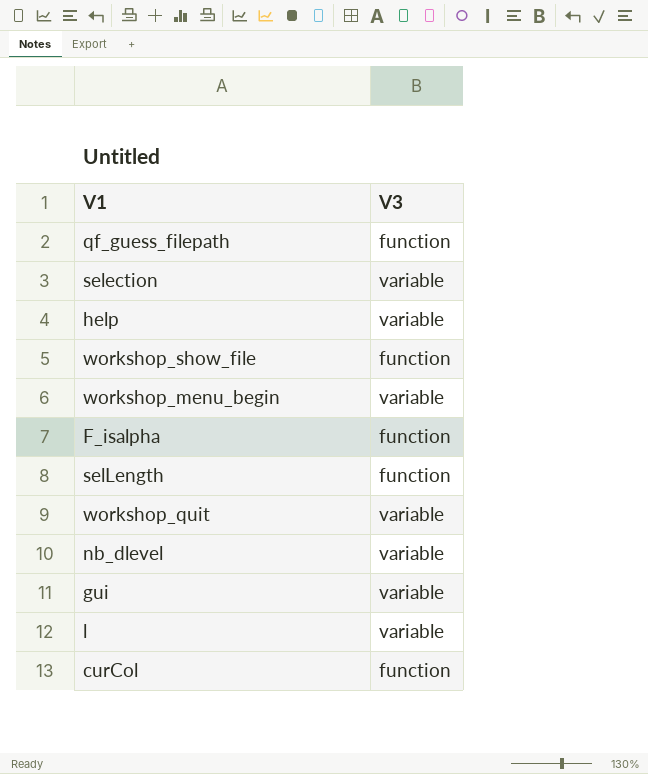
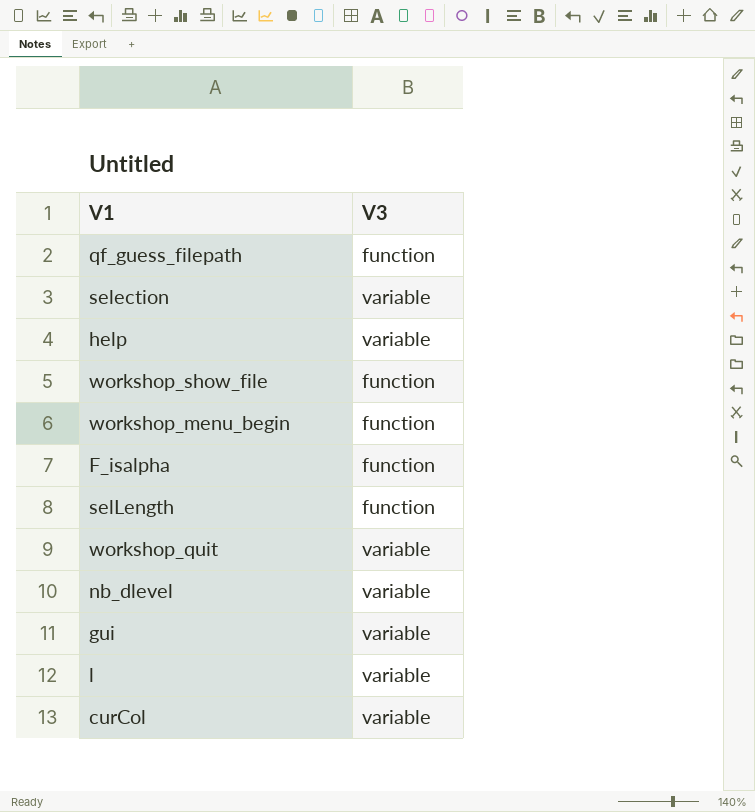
workshop_menu_begin | V3: variable -> function
curCol | V3: function -> variable

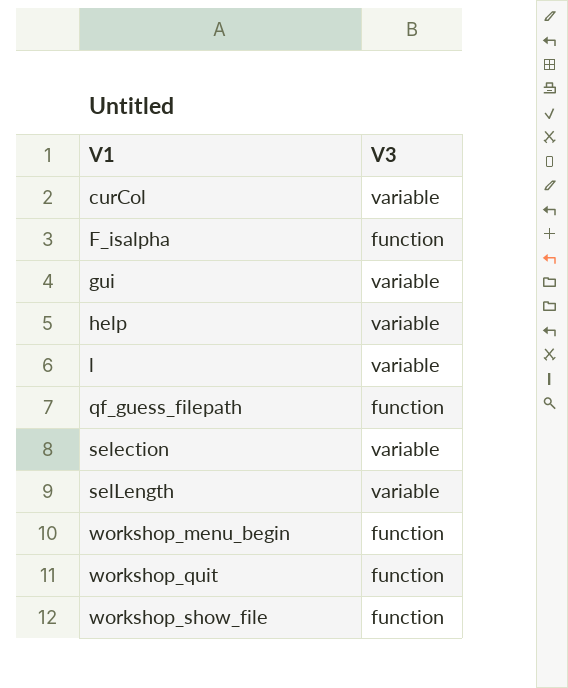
row order: none -> V1 ascending
row nb_dlevel: variable -> none
selLength | V3: function -> variable
workshop_quit | V3: variable -> function

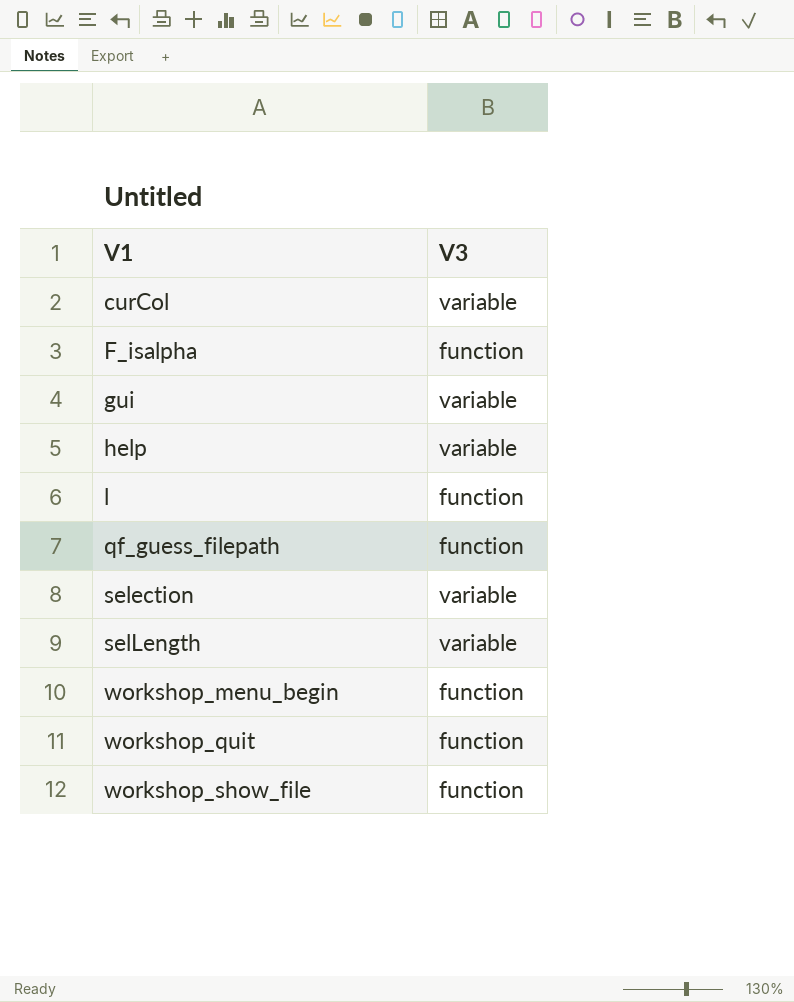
l | V3: variable -> function

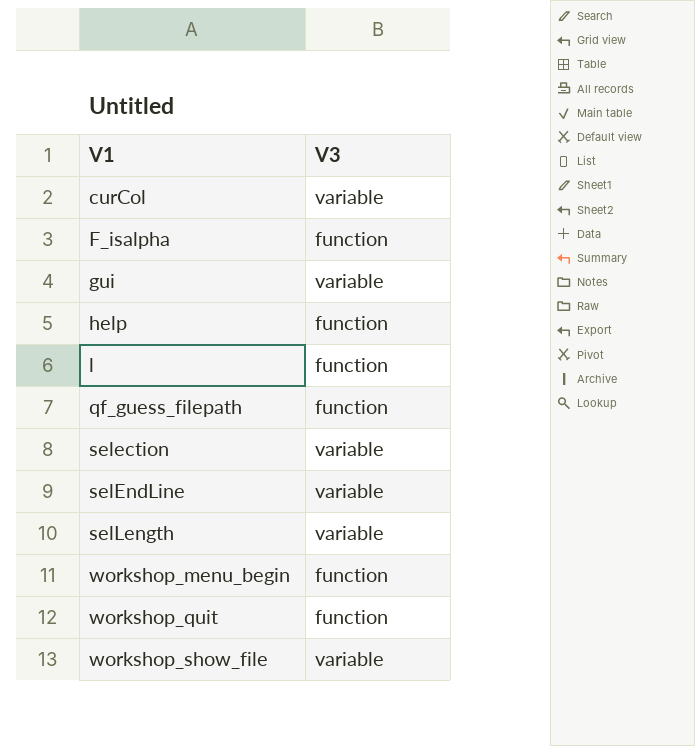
help | V3: variable -> function
row selEndLine: none -> variable
workshop_show_file | V3: function -> variable

